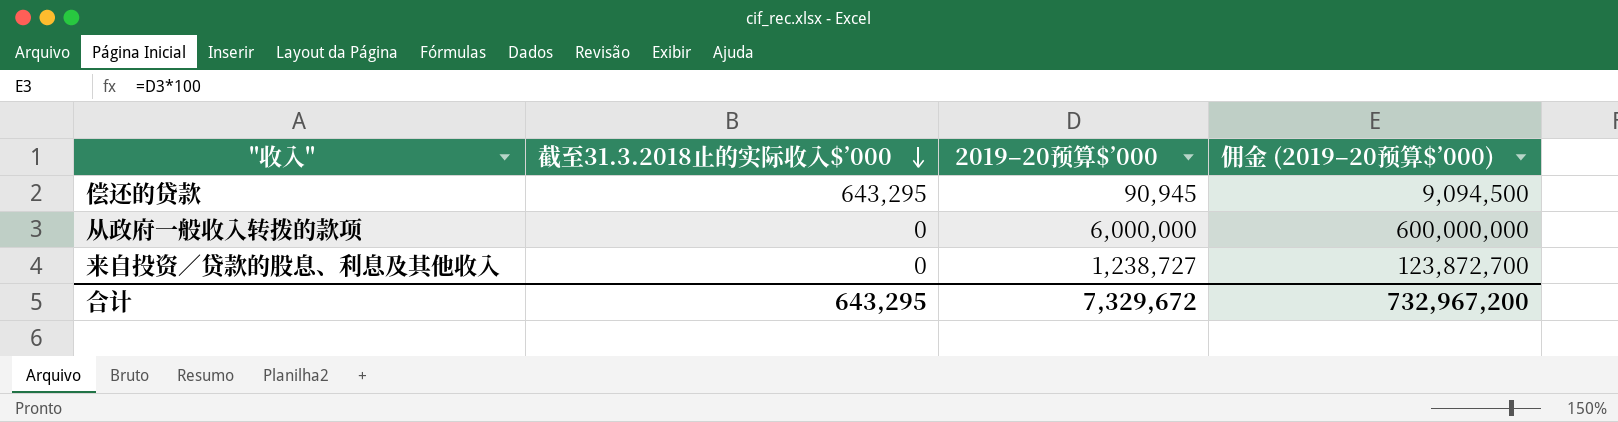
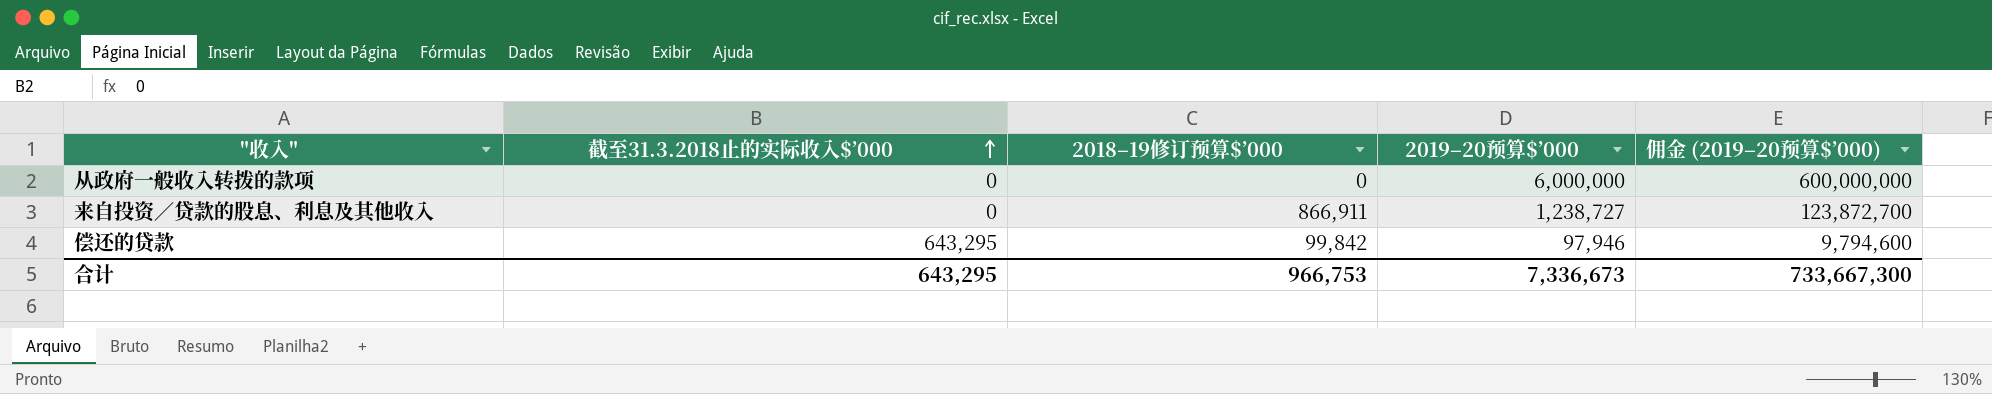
row order: 截至31.3.2018止的实际收入$’000 descending -> 截至31.3.2018止的实际收入$’000 ascending
column 2018–19修订预算$’000 | position: none -> 3
偿还的贷款 | 2019–20预算$’000: 90,945 -> 97,946
偿还的贷款 | 佣金 (2019–20预算$’000): 9,094,500 -> 9,794,600
合计 | 2019–20预算$’000: 7,329,672 -> 7,336,673
合计 | 佣金 (2019–20预算$’000): 732,967,200 -> 733,667,300

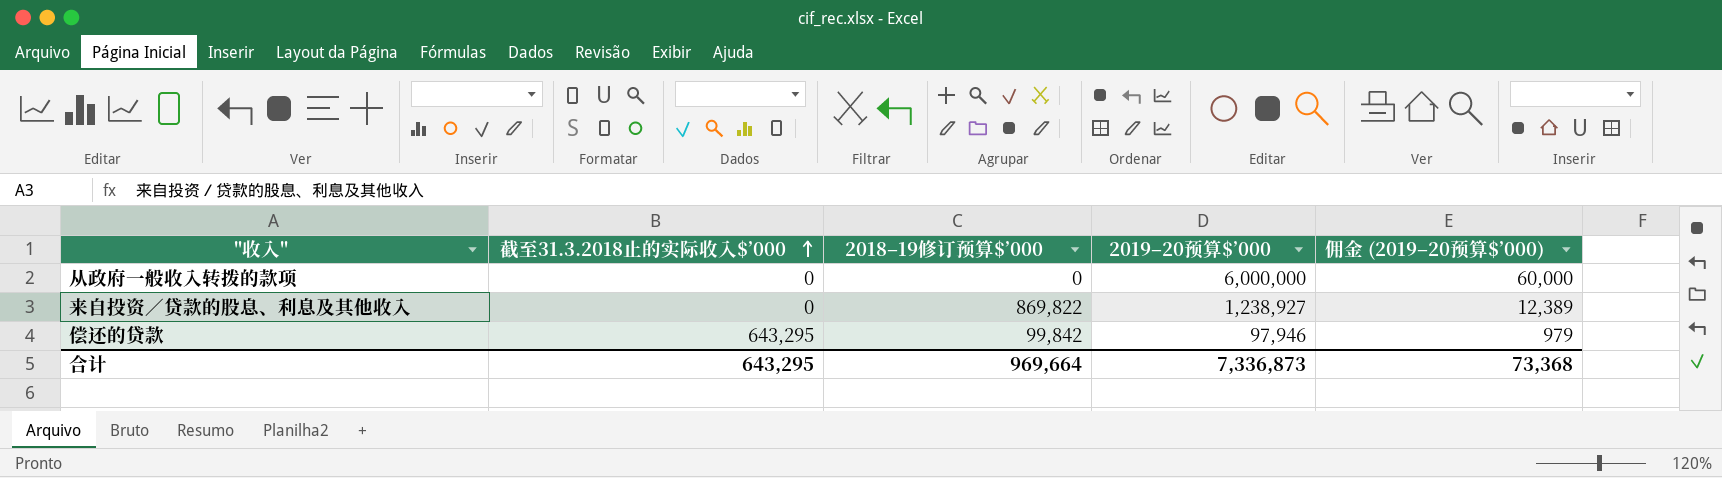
column 佣金 (2019–20预算$’000) | formula: [2019–20预算$’000] * 100 -> [2019–20预算$’000] * 0.01
来自投资／贷款的股息、利息及其他收入 | 2018–19修订预算$’000: 866,911 -> 869,822
来自投资／贷款的股息、利息及其他收入 | 2019–20预算$’000: 1,238,727 -> 1,238,927
合计 | 2018–19修订预算$’000: 966,753 -> 969,664
合计 | 2019–20预算$’000: 7,336,673 -> 7,336,873
合计 | 佣金 (2019–20预算$’000): 733,667,300 -> 73,368

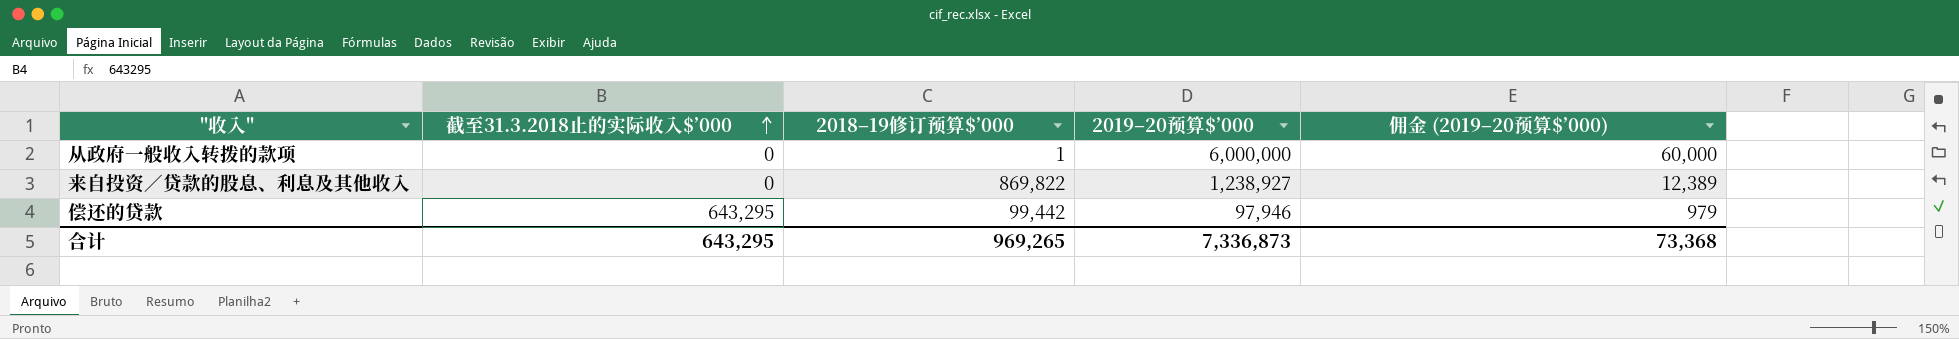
从政府一般收入转拨的款项 | 2018–19修订预算$’000: 0 -> 1
偿还的贷款 | 2018–19修订预算$’000: 99,842 -> 99,442
合计 | 2018–19修订预算$’000: 969,664 -> 969,265

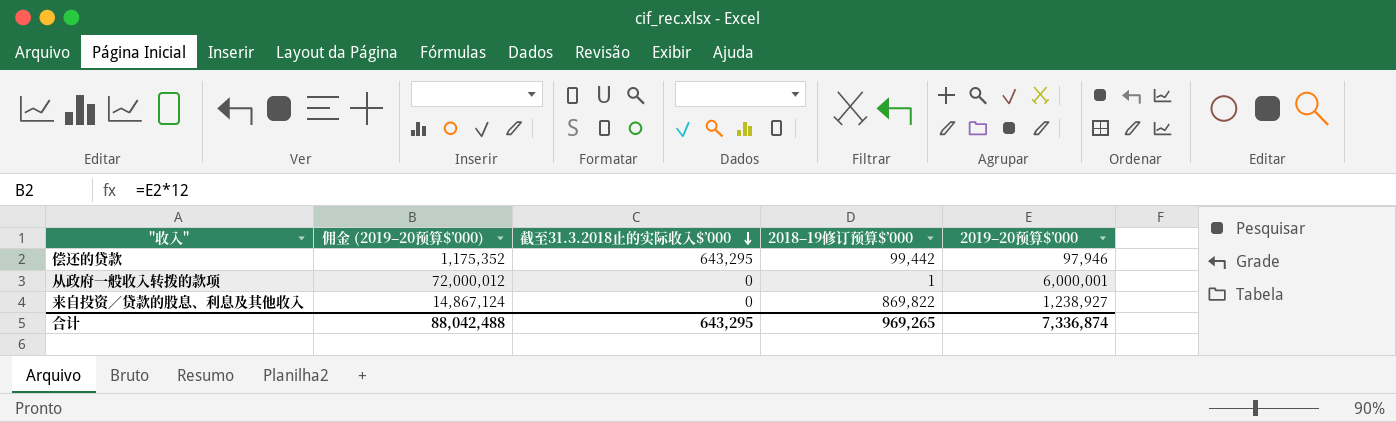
row order: 截至31.3.2018止的实际收入$’000 ascending -> 截至31.3.2018止的实际收入$’000 descending
column 佣金 (2019–20预算$’000) | formula: [2019–20预算$’000] * 0.01 -> [2019–20预算$’000] * 12
column 佣金 (2019–20预算$’000) | position: 5 -> 2
从政府一般收入转拨的款项 | 2019–20预算$’000: 6,000,000 -> 6,000,001
合计 | 佣金 (2019–20预算$’000): 73,368 -> 88,042,488
合计 | 2019–20预算$’000: 7,336,873 -> 7,336,874

